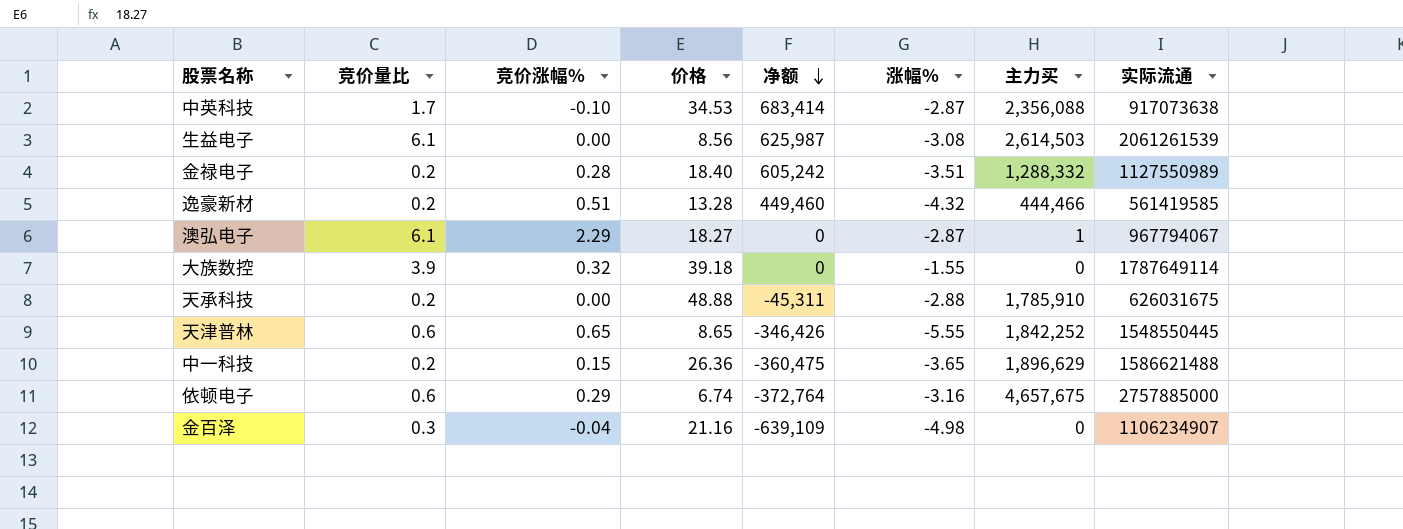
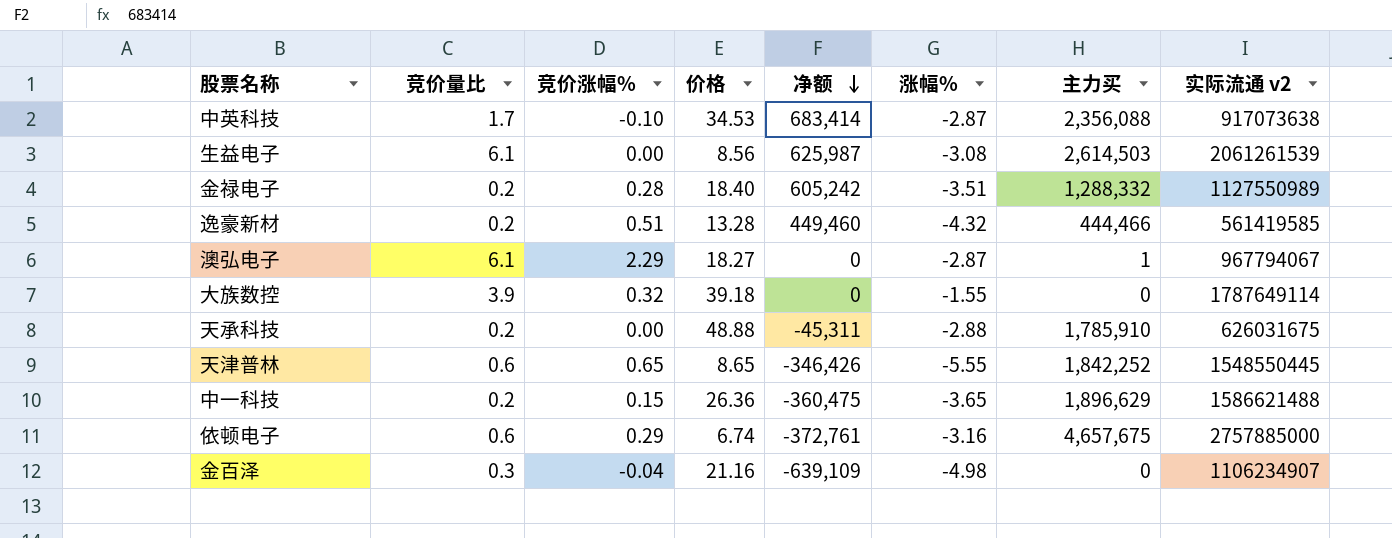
column name: 实际流通 -> 实际流通 v2
依顿电子 | 净额: -372,764 -> -372,761

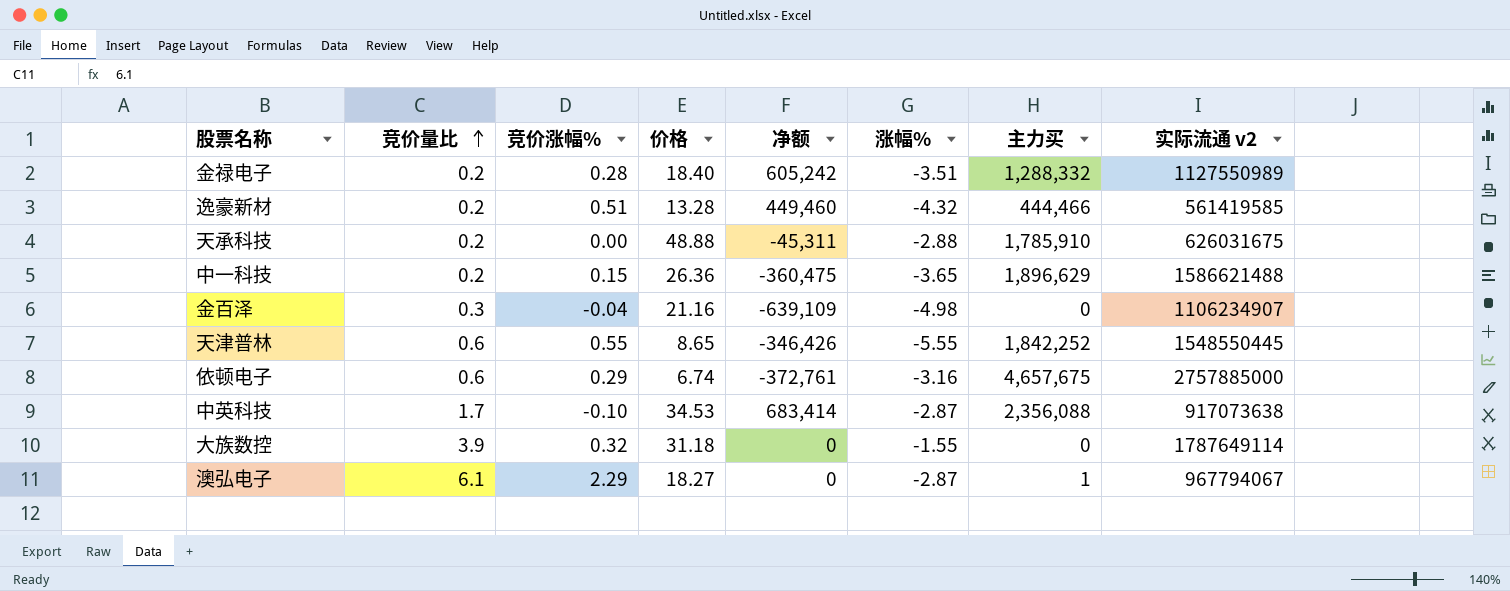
row order: 净额 descending -> 竞价量比 ascending
row 生益电子: 6.1 | 0.00 | 8.56 | 625,987 | -3.08 | 2,614,503 | 2061261539 -> none
天津普林 | 竞价涨幅%: 0.65 -> 0.55
大族数控 | 价格: 39.18 -> 31.18

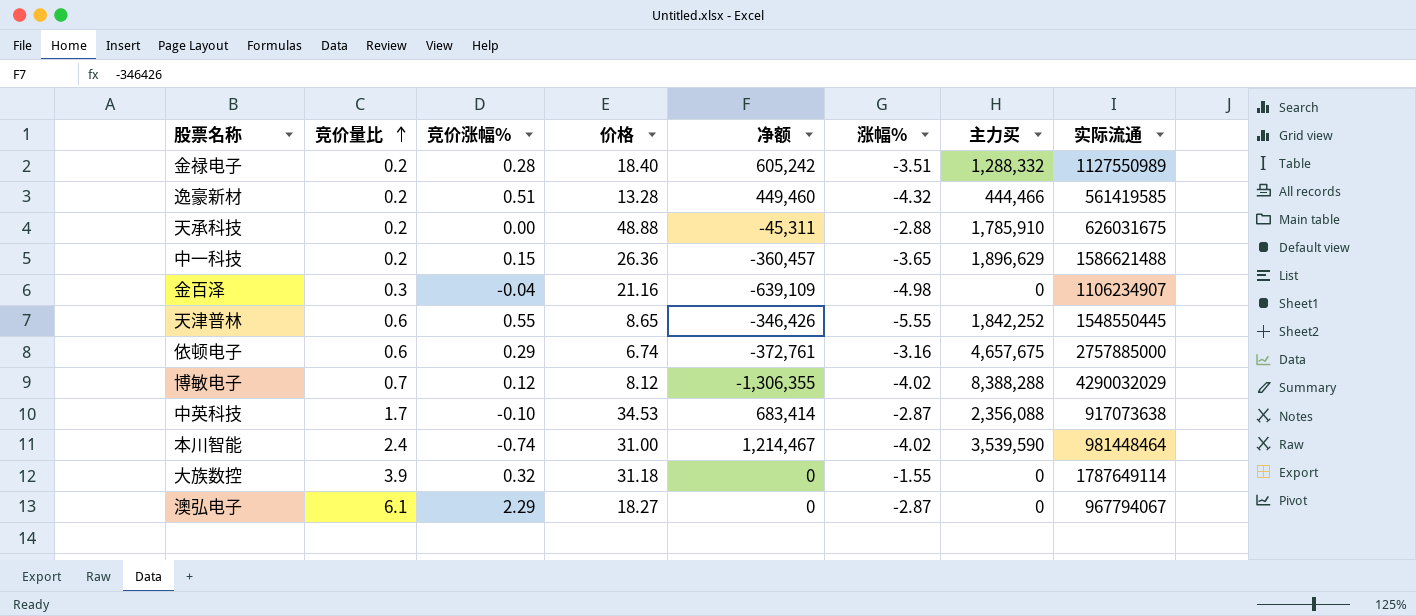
column name: 实际流通 v2 -> 实际流通
中一科技 | 净额: -360,475 -> -360,457
row 博敏电子: none -> 0.7 | 0.12 | 8.12 | -1,306,355 | -4.02 | 8,388,288 | 4290032029
row 本川智能: none -> 2.4 | -0.74 | 31.00 | 1,214,467 | -4.02 | 3,539,590 | 981448464
澳弘电子 | 主力买: 1 -> 0

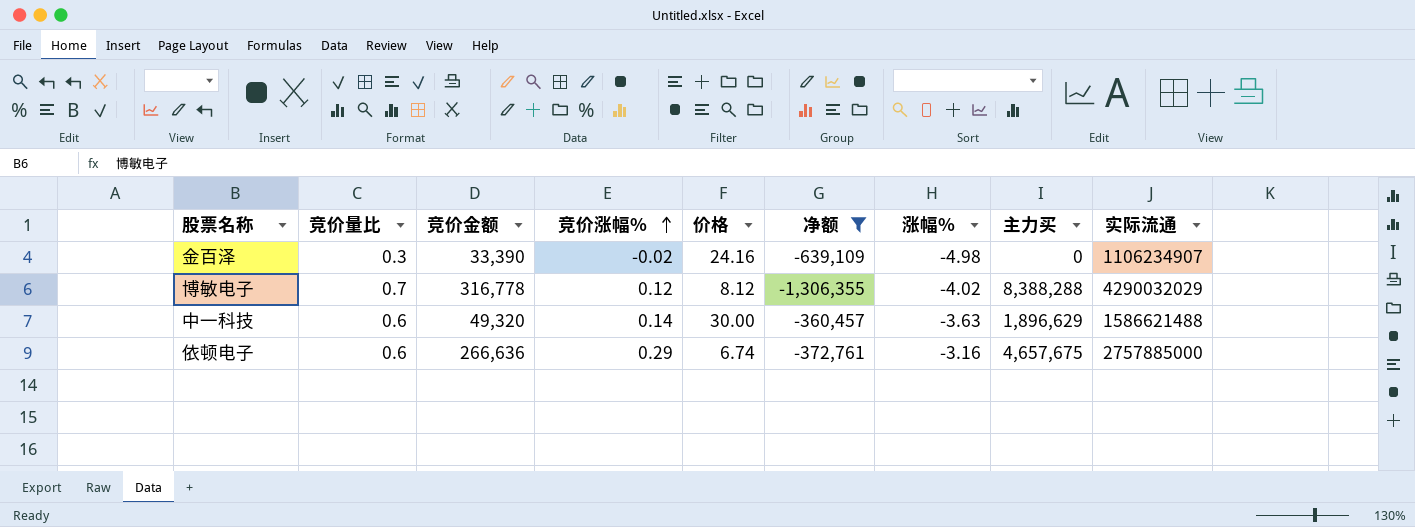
filter: none -> 净额 <= -360,457
row order: 竞价量比 ascending -> 竞价涨幅% ascending
column 竞价金额 | position: none -> 3
金百泽 | 竞价涨幅%: -0.04 -> -0.02
金百泽 | 价格: 21.16 -> 24.16
中一科技 | 竞价量比: 0.2 -> 0.6
中一科技 | 竞价涨幅%: 0.15 -> 0.14
中一科技 | 价格: 26.36 -> 30.00
中一科技 | 涨幅%: -3.65 -> -3.63

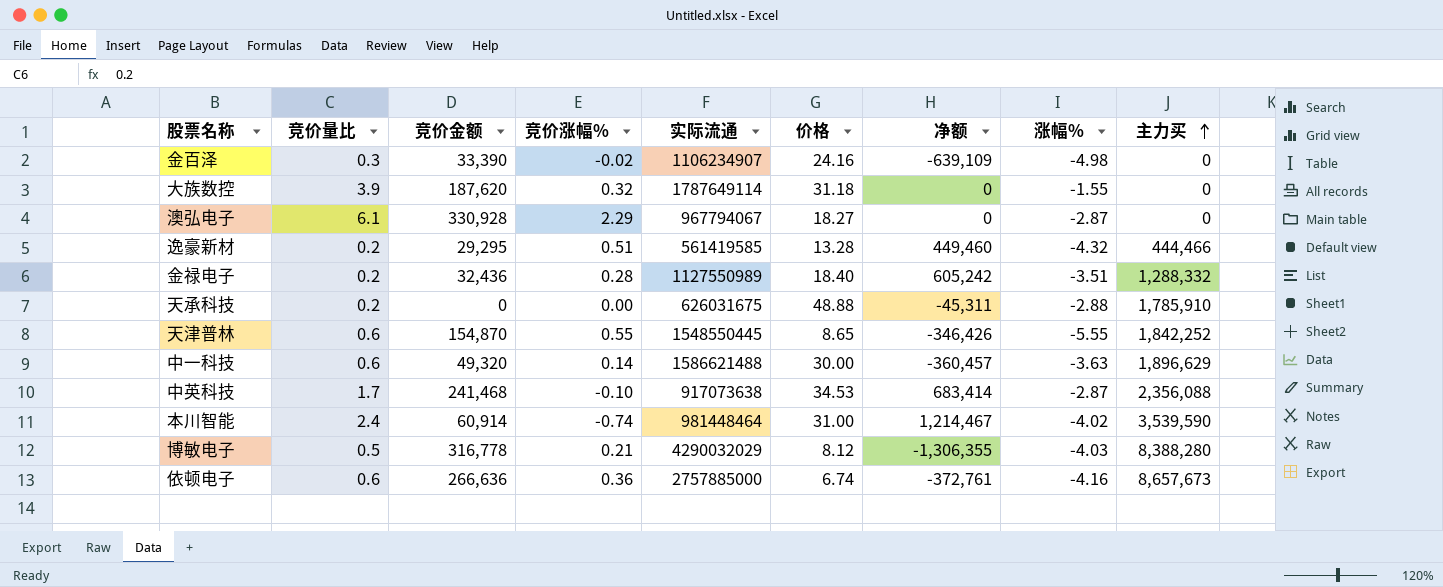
filter: 净额 <= -360,457 -> none
row order: 竞价涨幅% ascending -> 主力买 ascending
column 实际流通 | position: 9 -> 5
博敏电子 | 竞价量比: 0.7 -> 0.5
博敏电子 | 竞价涨幅%: 0.12 -> 0.21
博敏电子 | 涨幅%: -4.02 -> -4.03
博敏电子 | 主力买: 8,388,288 -> 8,388,280
依顿电子 | 竞价涨幅%: 0.29 -> 0.36
依顿电子 | 涨幅%: -3.16 -> -4.16
依顿电子 | 主力买: 4,657,675 -> 8,657,673

